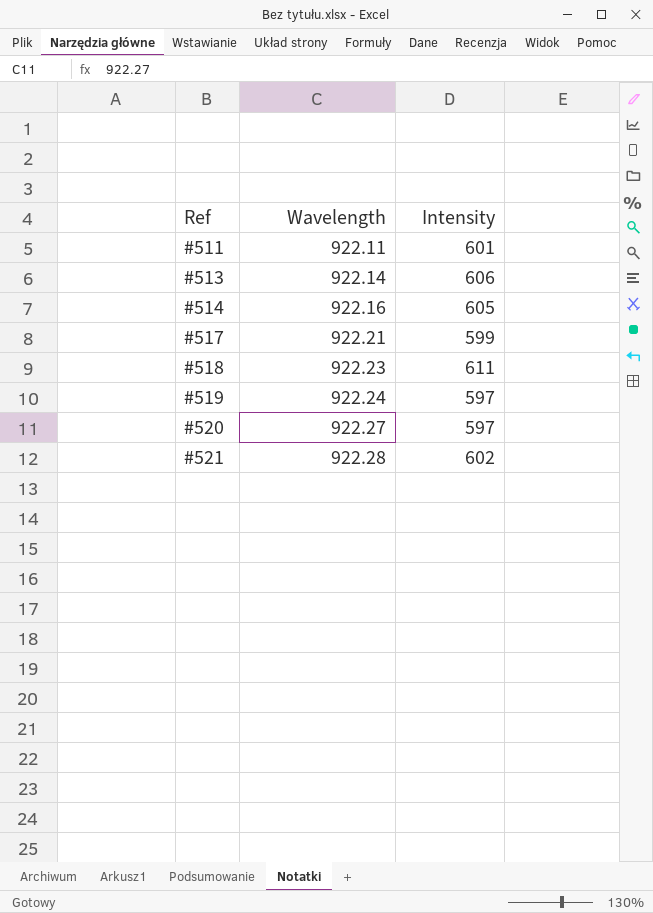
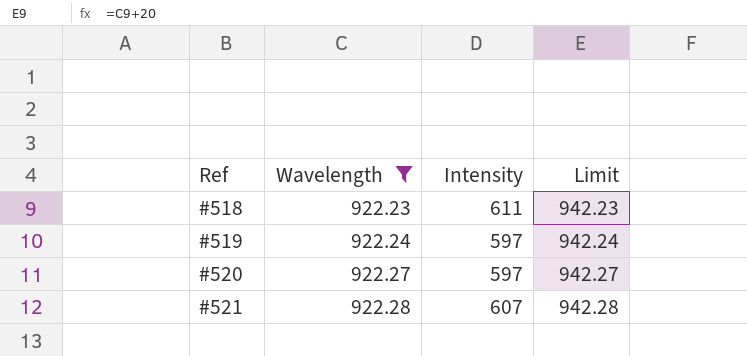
filter: none -> Wavelength >= 922.23
column Limit | formula: none -> [Wavelength] + 20
#521 | Intensity: 602 -> 607

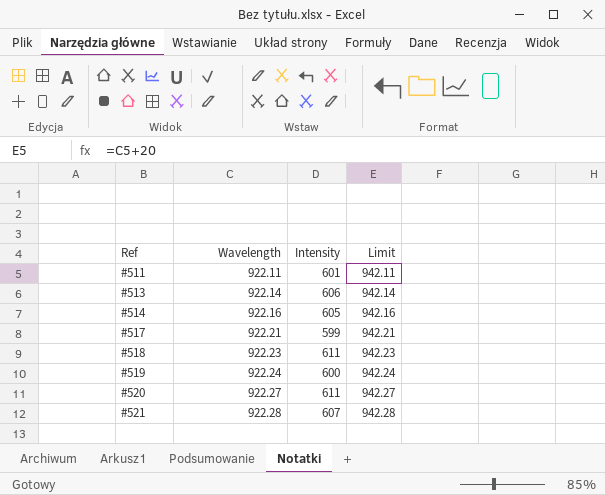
filter: Wavelength >= 922.23 -> none
#519 | Intensity: 597 -> 600
#520 | Intensity: 597 -> 611

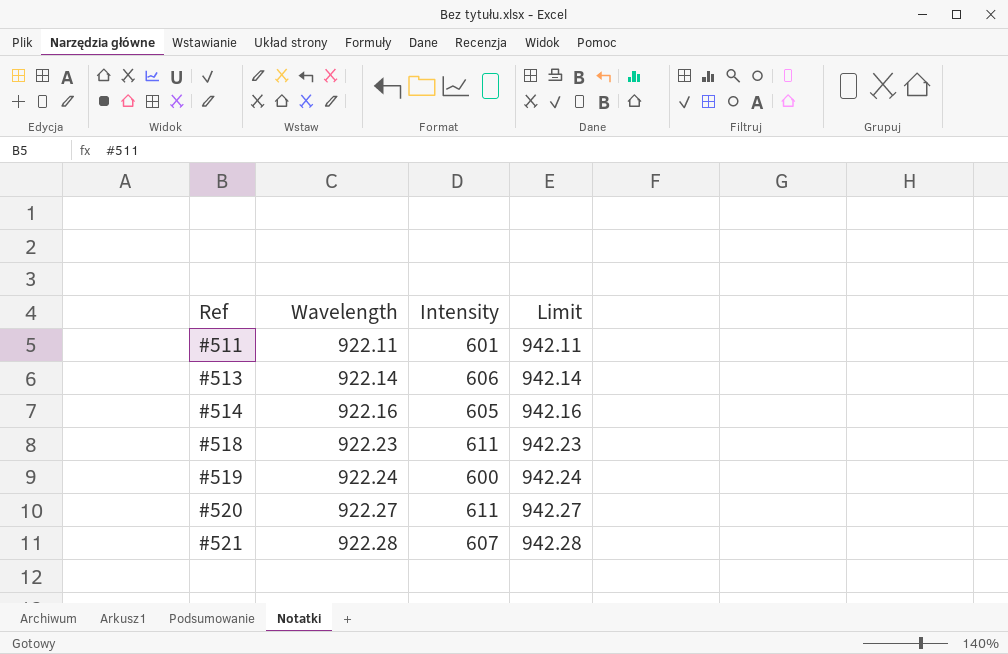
row #517: 922.21 | 599 | 942.21 -> none

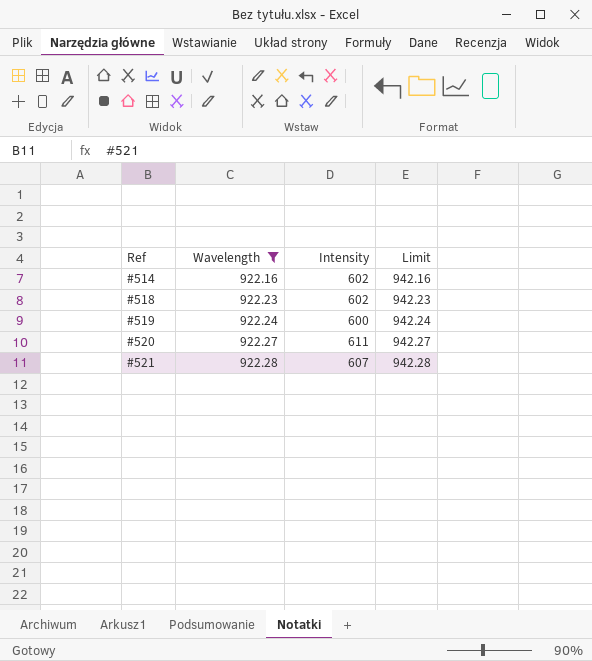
filter: none -> Wavelength >= 922.16
#514 | Intensity: 605 -> 602
#518 | Intensity: 611 -> 602

